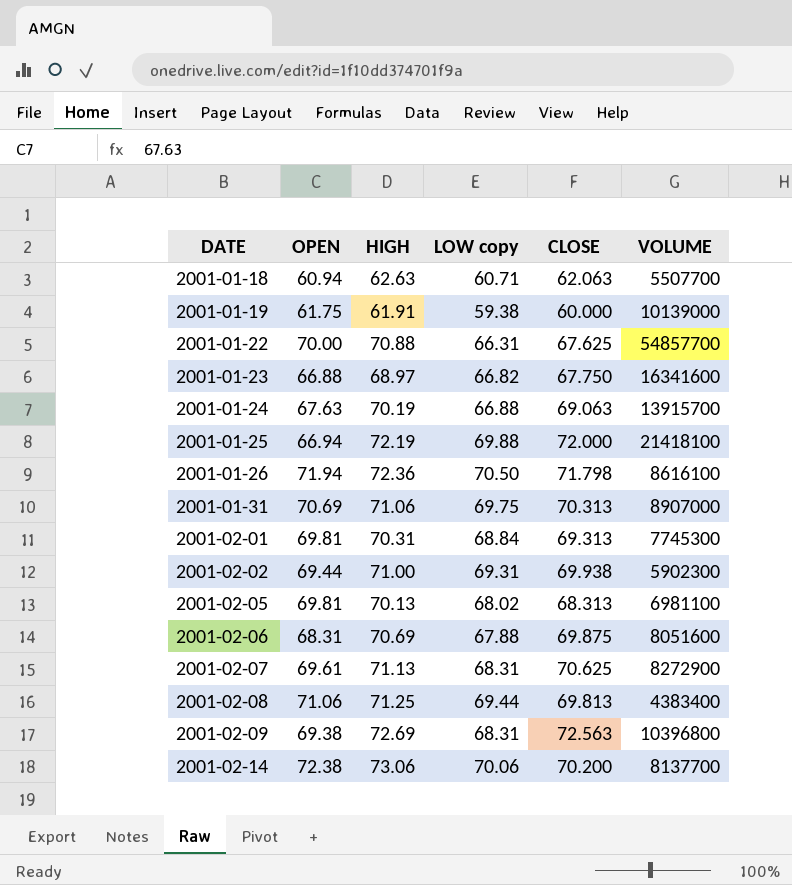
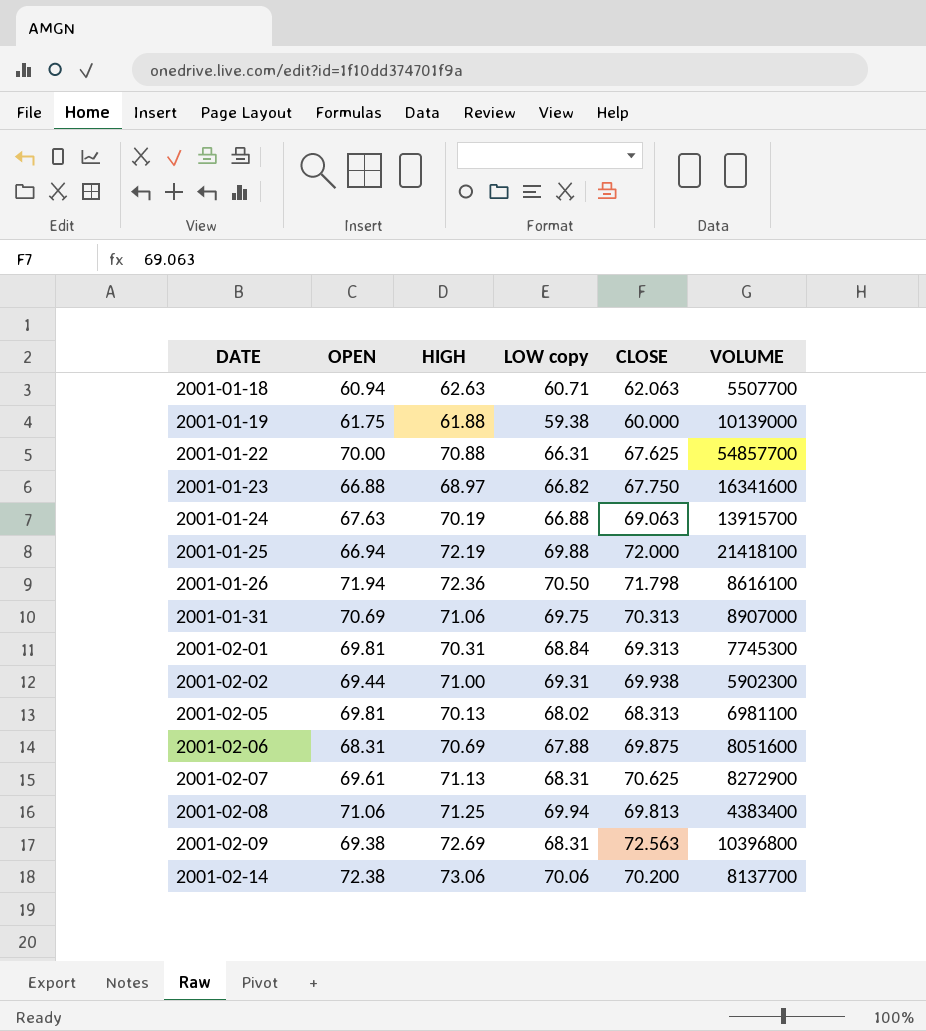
2001-01-19 | HIGH: 61.91 -> 61.88
2001-02-08 | LOW copy: 69.44 -> 69.94

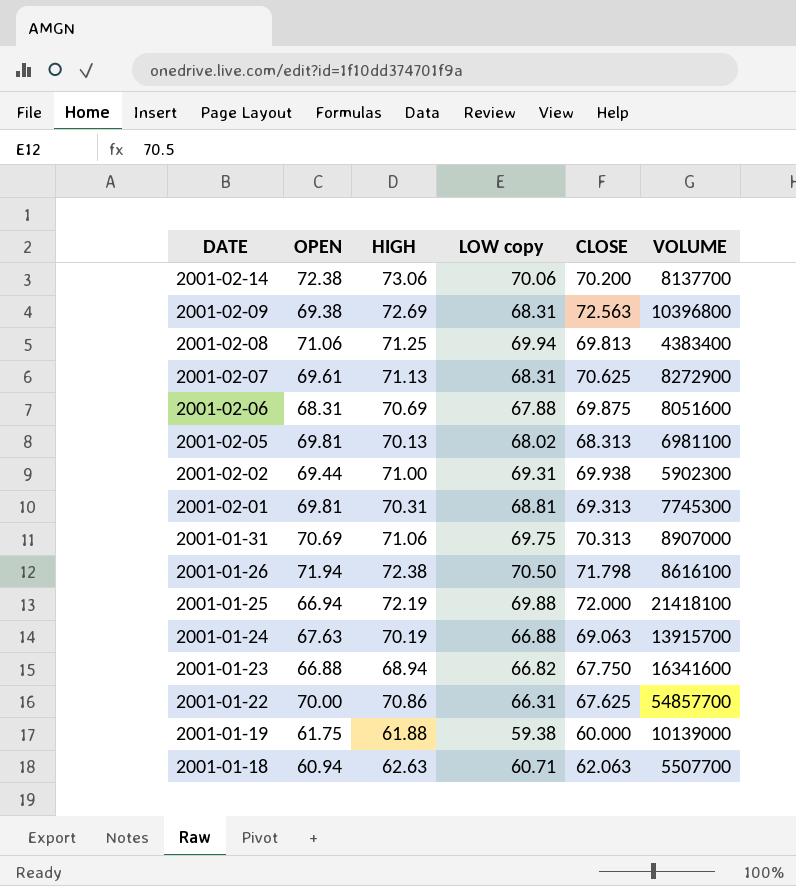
row order: DATE ascending -> DATE descending
2001-02-01 | LOW copy: 68.84 -> 68.81
2001-01-26 | HIGH: 72.36 -> 72.38
2001-01-23 | HIGH: 68.97 -> 68.94
2001-01-22 | HIGH: 70.88 -> 70.86

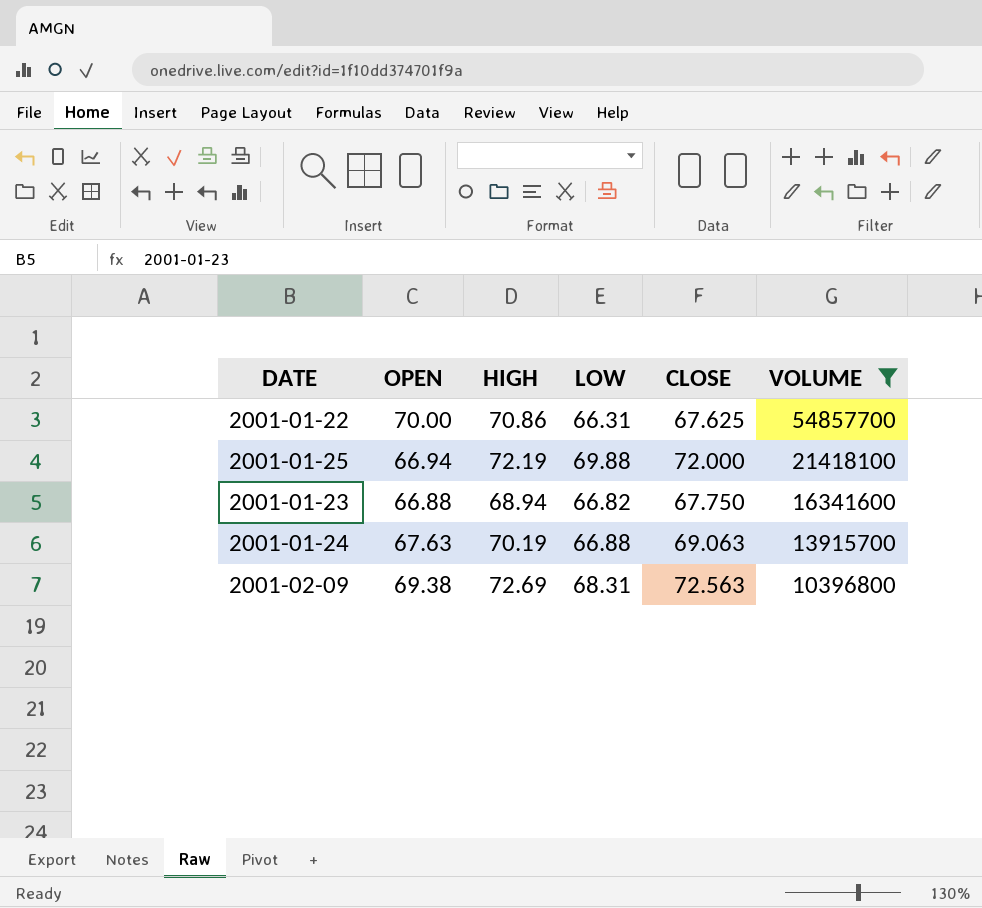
filter: none -> VOLUME >= 10396800
row order: DATE descending -> VOLUME descending
column name: LOW copy -> LOW

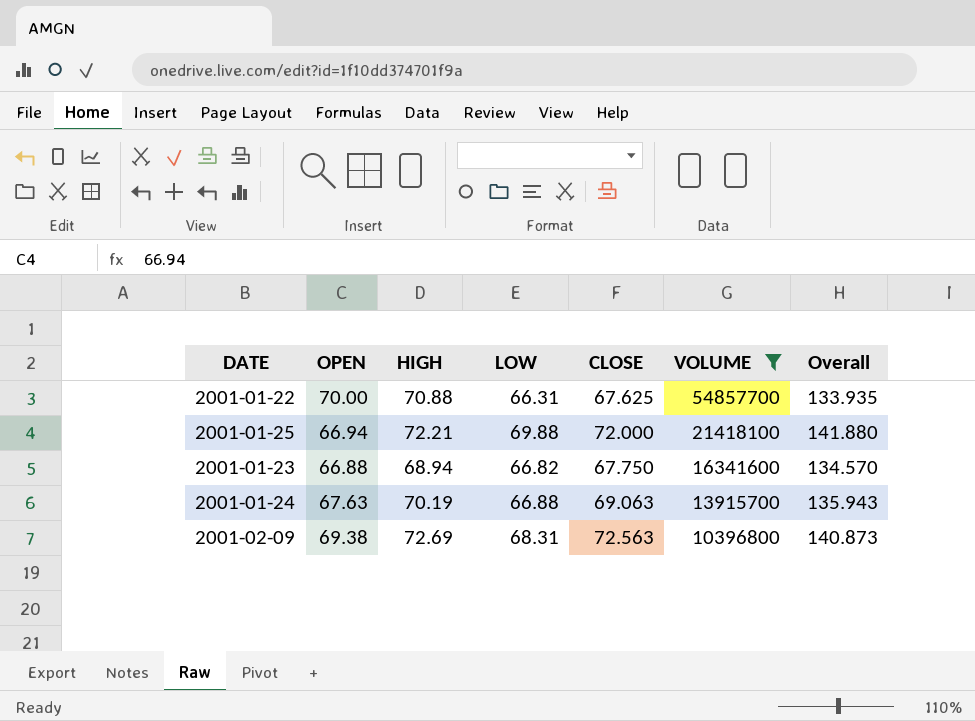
column Overall | formula: none -> [LOW] + [CLOSE]
2001-01-22 | HIGH: 70.86 -> 70.88
2001-01-25 | HIGH: 72.19 -> 72.21

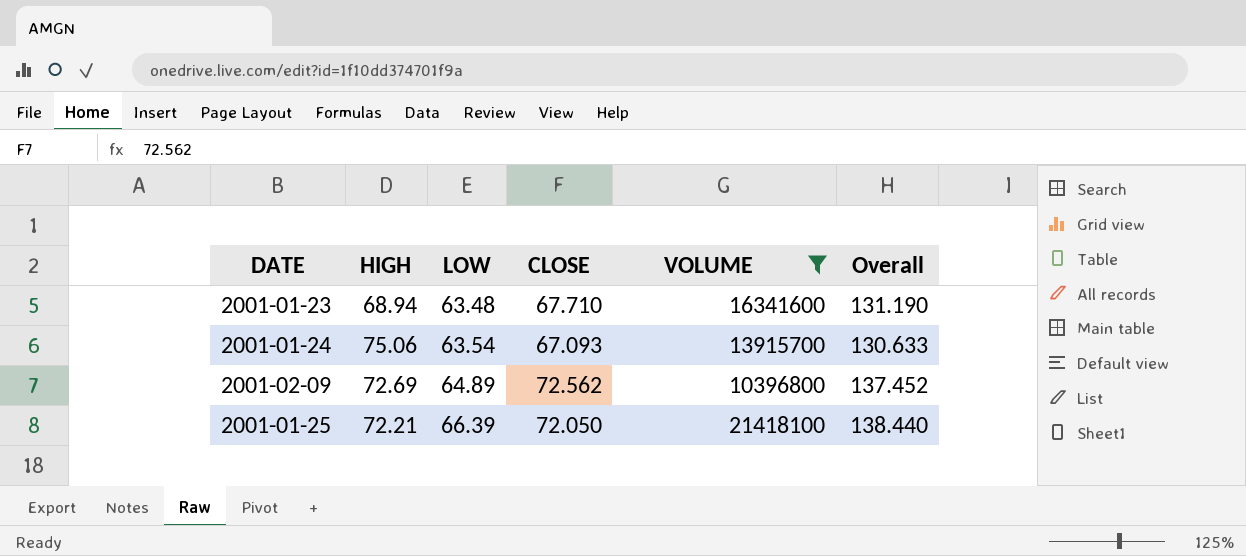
row order: VOLUME descending -> LOW ascending
column OPEN | position: 2 -> none
row 2001-01-22: 70.00 | 70.88 | 66.31 | 67.625 | 54857700 | 133.935 -> none
2001-01-23 | LOW: 66.82 -> 63.48
2001-01-23 | CLOSE: 67.750 -> 67.710
2001-01-23 | Overall: 134.570 -> 131.190
2001-01-24 | HIGH: 70.19 -> 75.06
2001-01-24 | LOW: 66.88 -> 63.54
2001-01-24 | CLOSE: 69.063 -> 67.093
2001-01-24 | Overall: 135.943 -> 130.633
2001-02-09 | LOW: 68.31 -> 64.89
2001-02-09 | CLOSE: 72.563 -> 72.562
2001-02-09 | Overall: 140.873 -> 137.452
2001-01-25 | LOW: 69.88 -> 66.39
2001-01-25 | CLOSE: 72.000 -> 72.050
2001-01-25 | Overall: 141.880 -> 138.440

